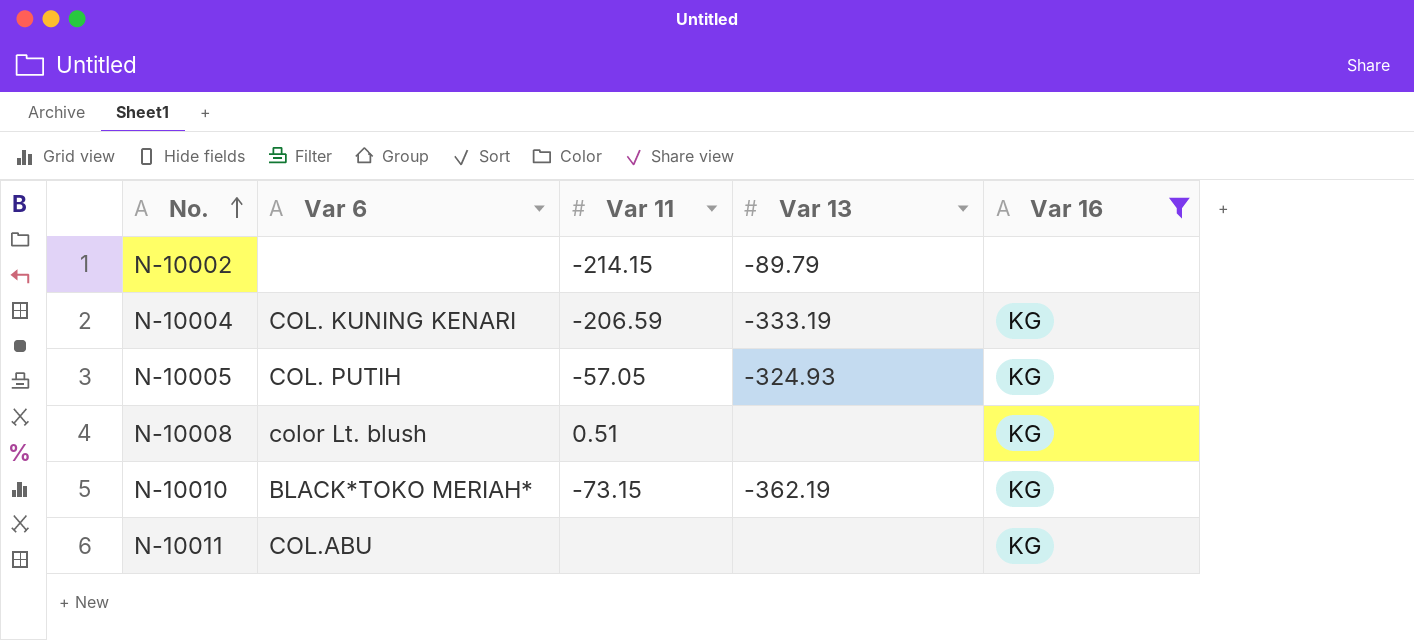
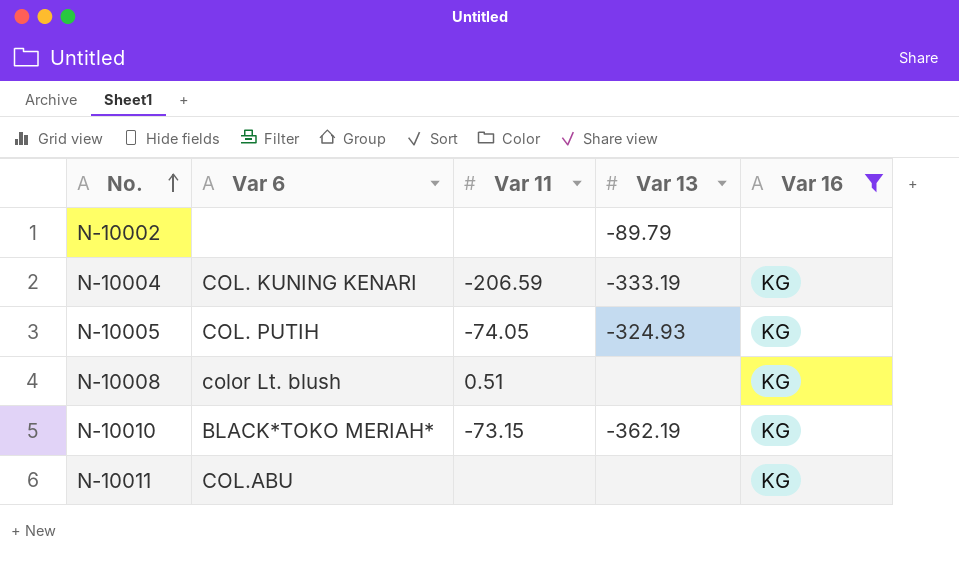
N-10002 | Var 11: -214.15 -> none
N-10005 | Var 11: -57.05 -> -74.05

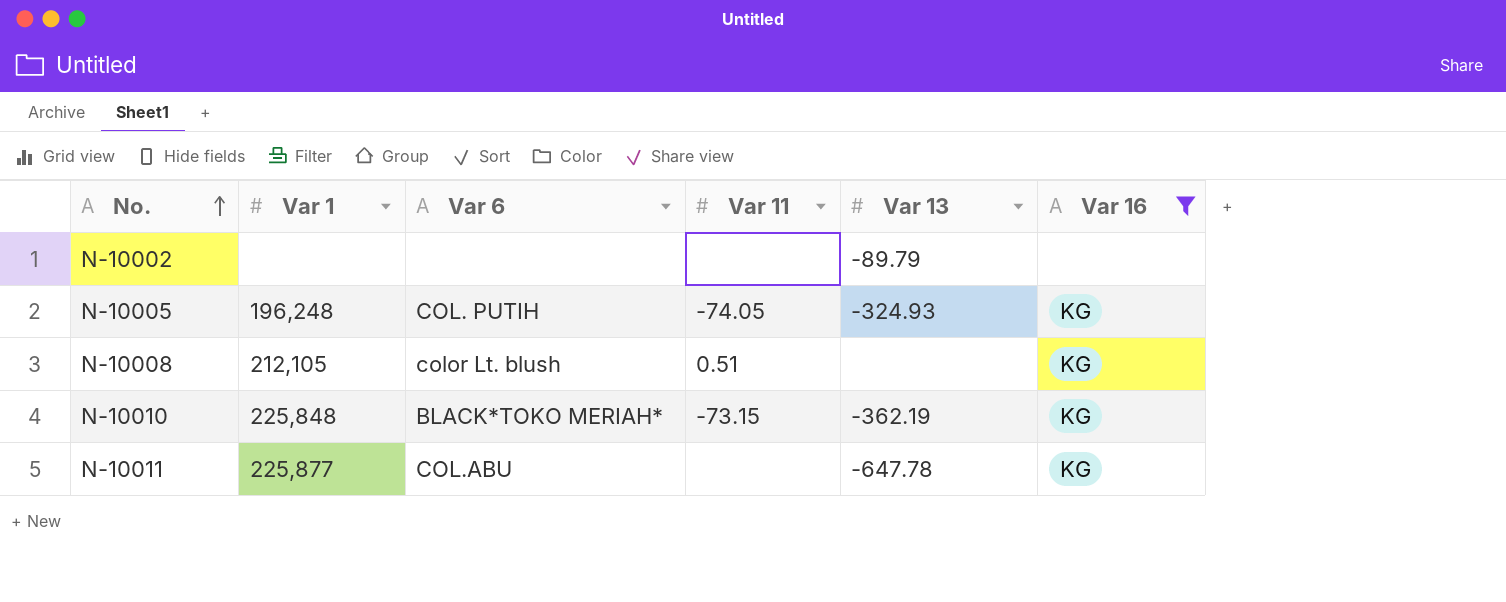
column Var 1 | position: none -> 2
row N-10004: COL. KUNING KENARI | -206.59 | -333.19 | KG -> none
N-10011 | Var 13: none -> -647.78

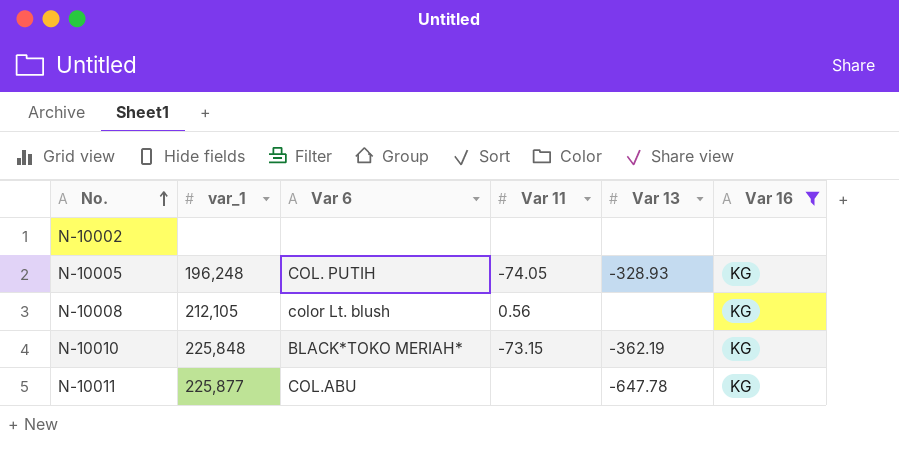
column name: Var 1 -> var_1
N-10002 | Var 13: -89.79 -> none
N-10005 | Var 13: -324.93 -> -328.93
N-10008 | Var 11: 0.51 -> 0.56

